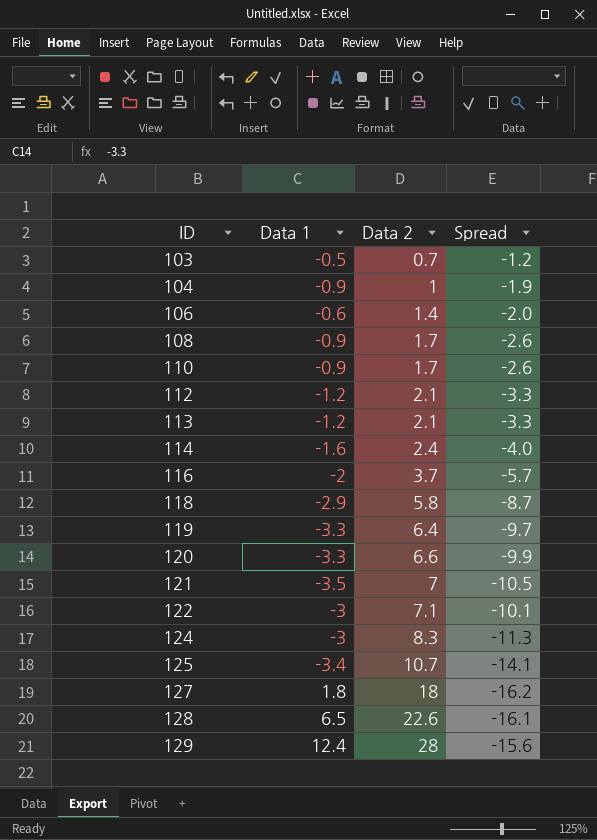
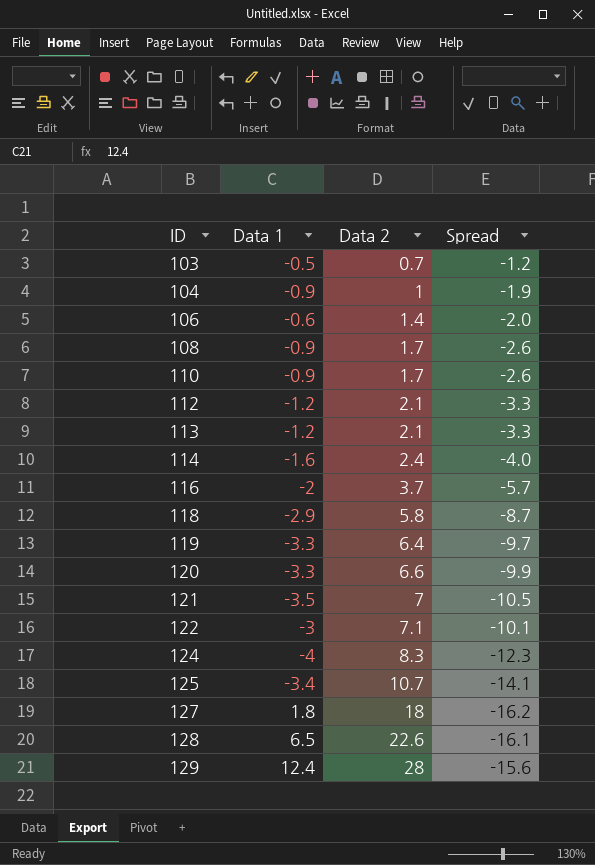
124 | Data 1: -3 -> -4
124 | Spread: -11.3 -> -12.3

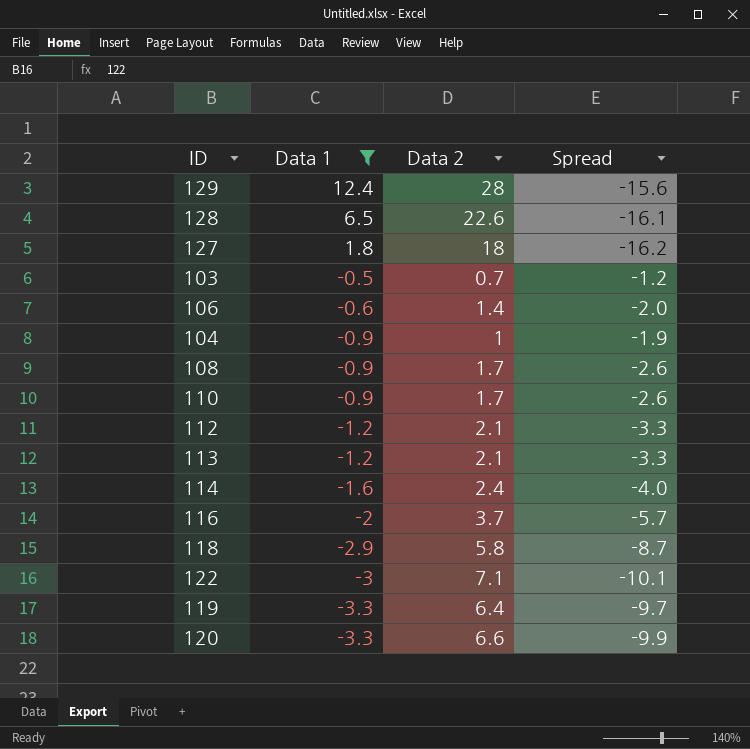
filter: none -> Data 1 >= -3.3
row order: ID ascending -> Data 1 descending

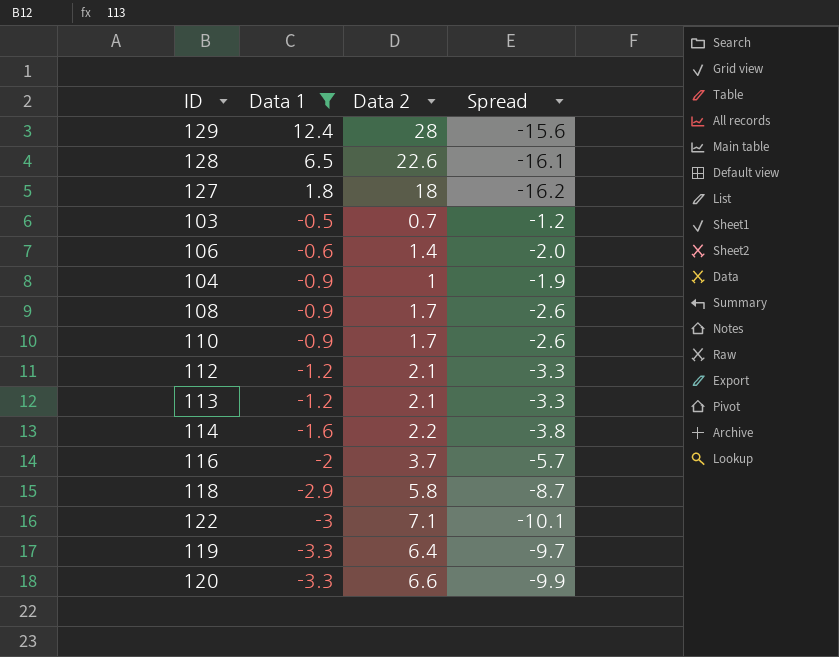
114 | Data 2: 2.4 -> 2.2
114 | Spread: -4.0 -> -3.8

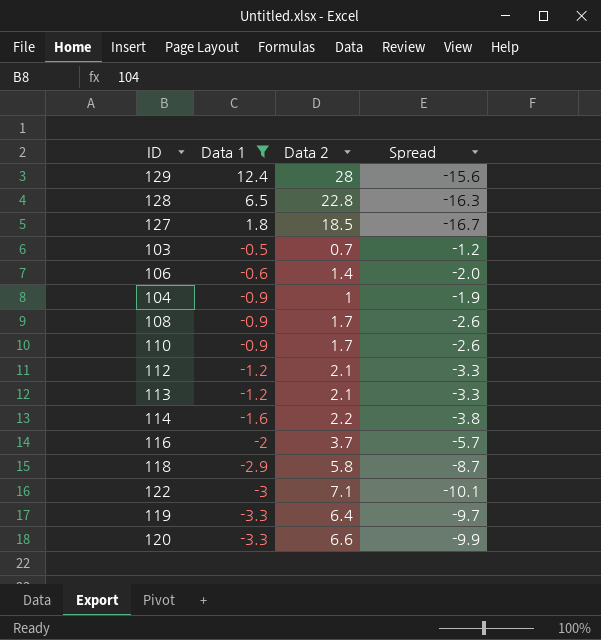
128 | Data 2: 22.6 -> 22.8
128 | Spread: -16.1 -> -16.3
127 | Data 2: 18 -> 18.5
127 | Spread: -16.2 -> -16.7

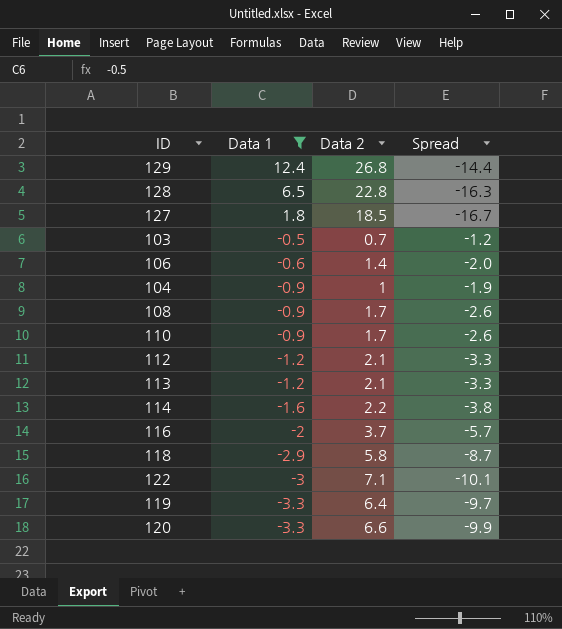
129 | Data 2: 28 -> 26.8
129 | Spread: -15.6 -> -14.4

